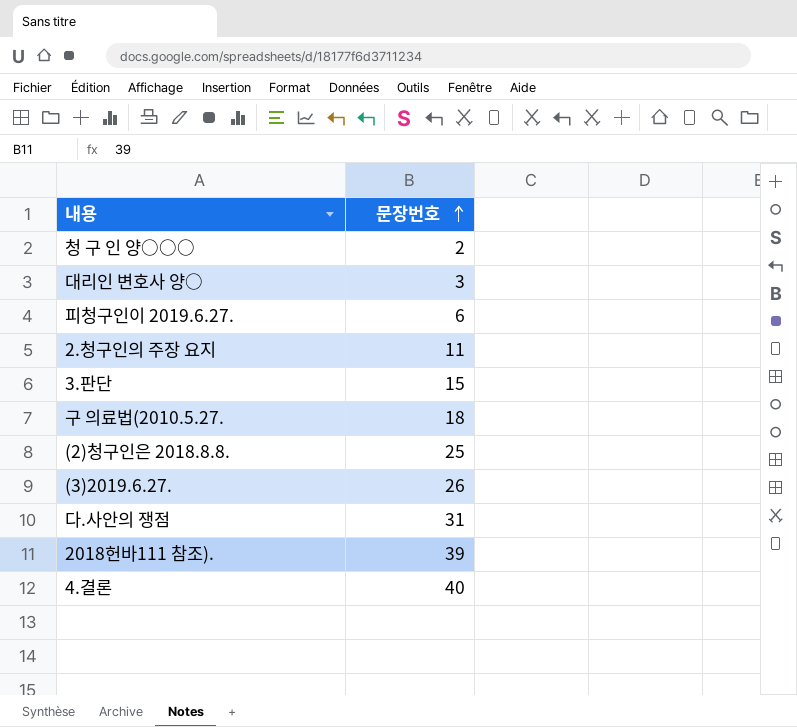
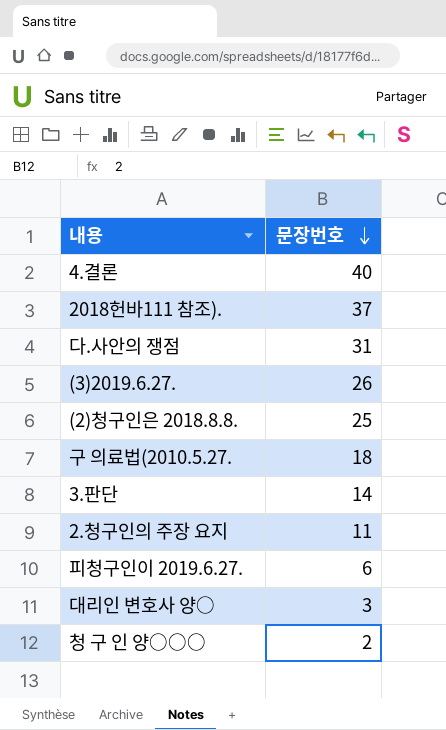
row order: 문장번호 ascending -> 문장번호 descending
2018헌바111 참조). | 문장번호: 39 -> 37
3.판단 | 문장번호: 15 -> 14

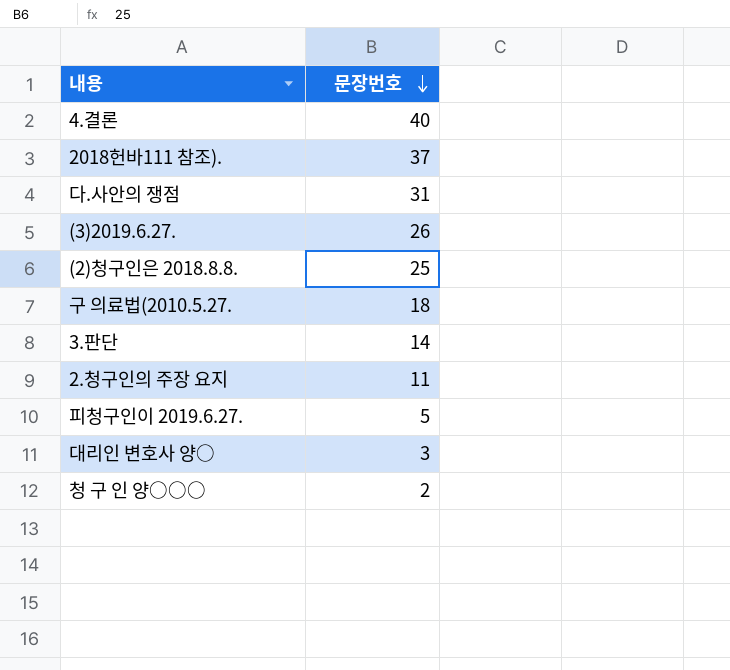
피청구인이 2019.6.27. | 문장번호: 6 -> 5

